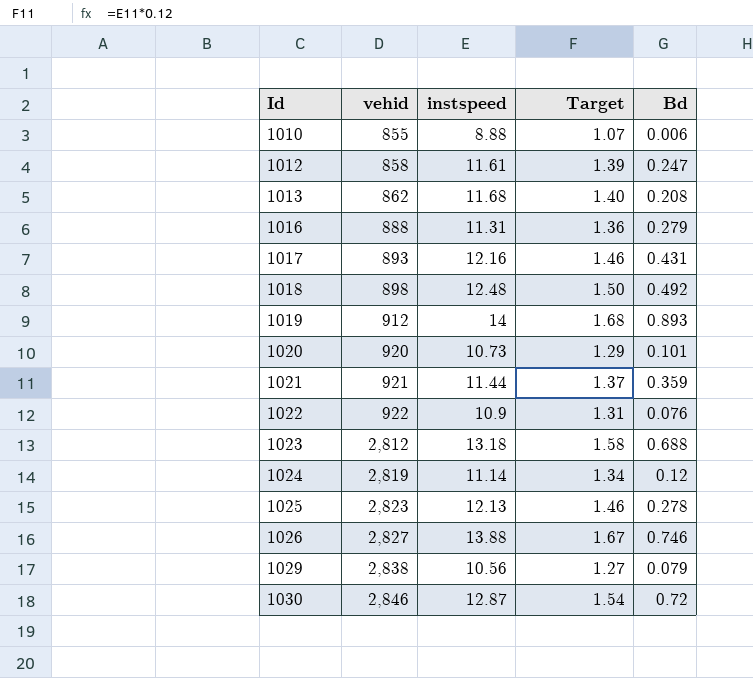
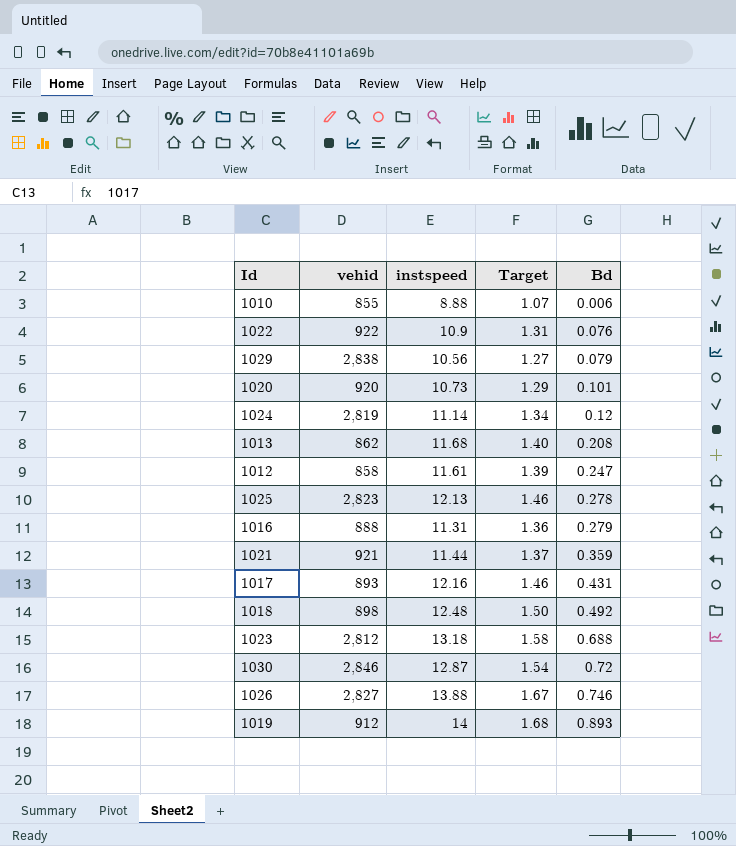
row order: Id ascending -> Bd ascending

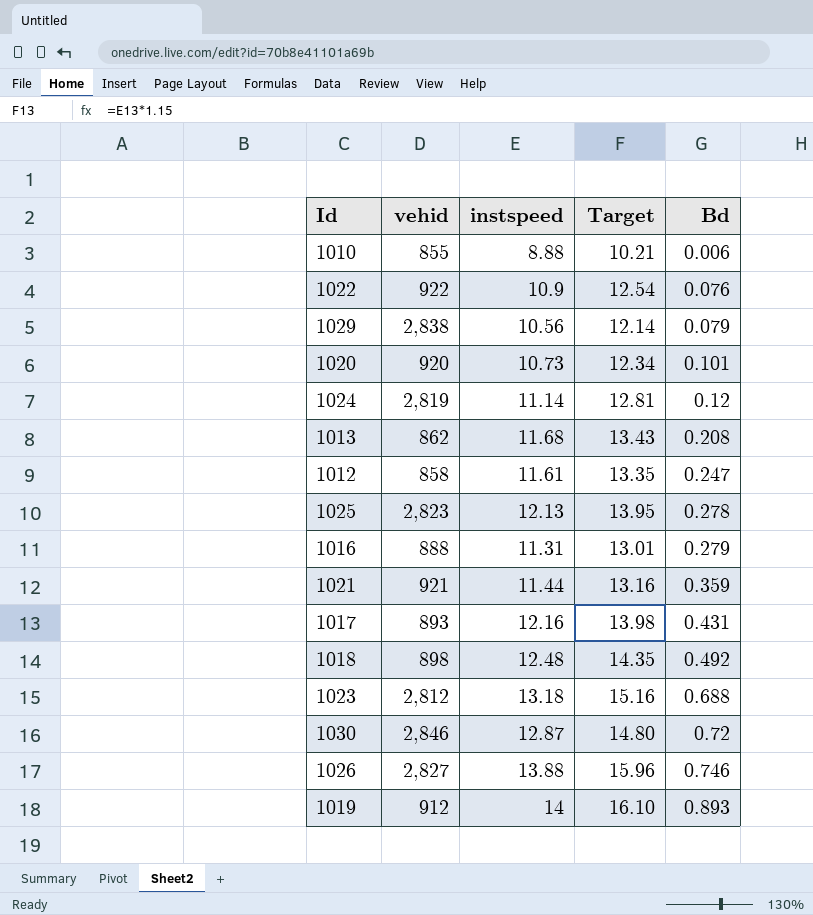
column Target | formula: [instspeed] * 0.12 -> [instspeed] * 1.15

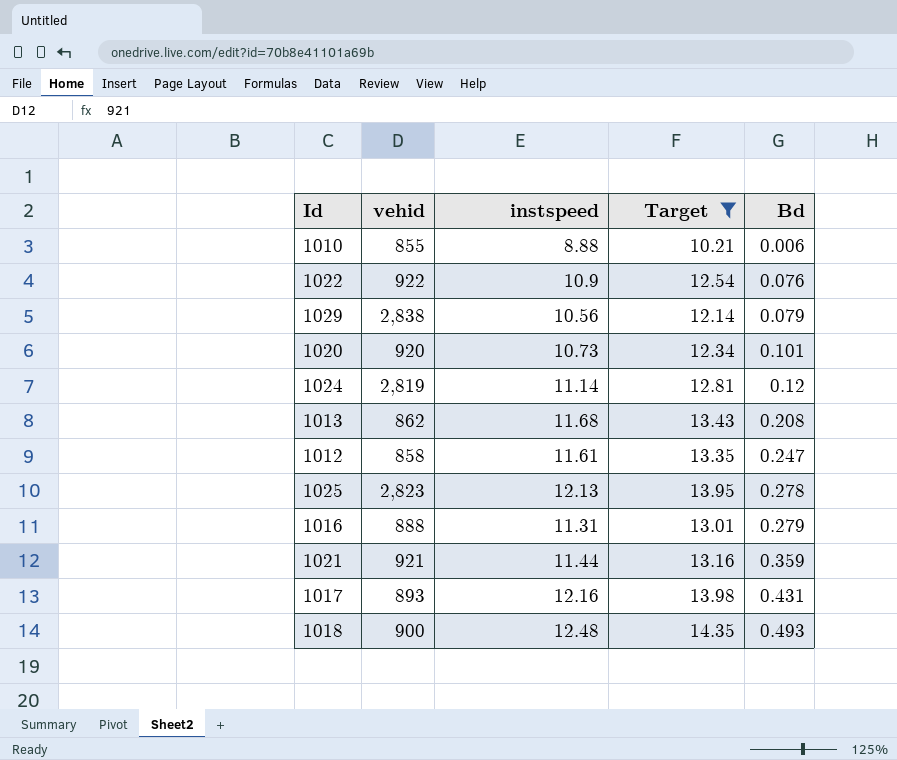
filter: none -> Target <= 14.35
1018 | vehid: 898 -> 900
1018 | Bd: 0.492 -> 0.493

